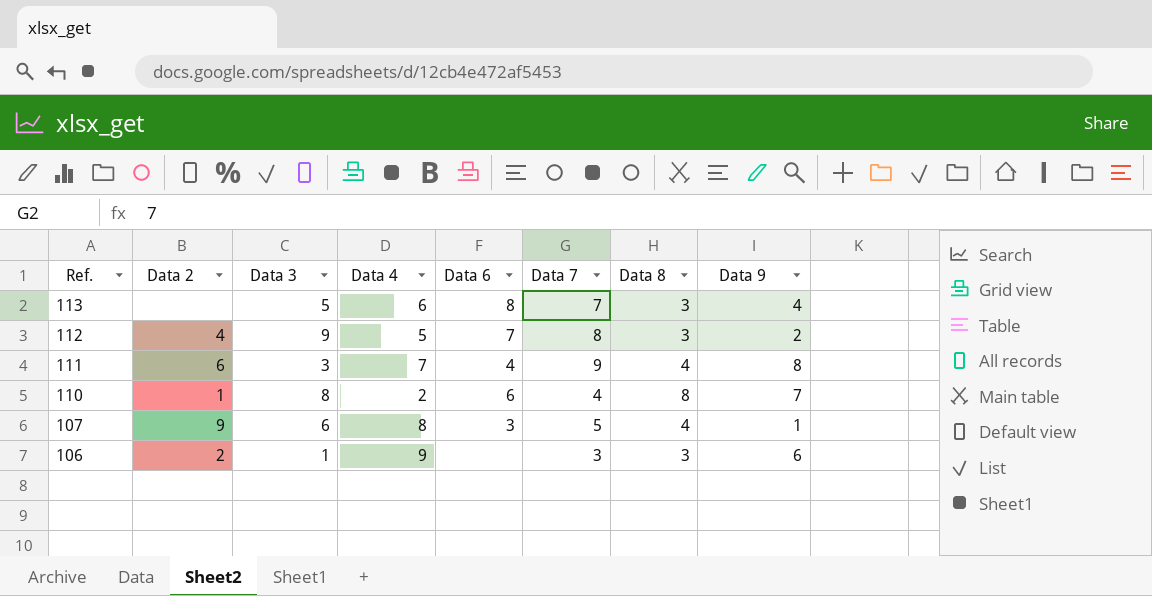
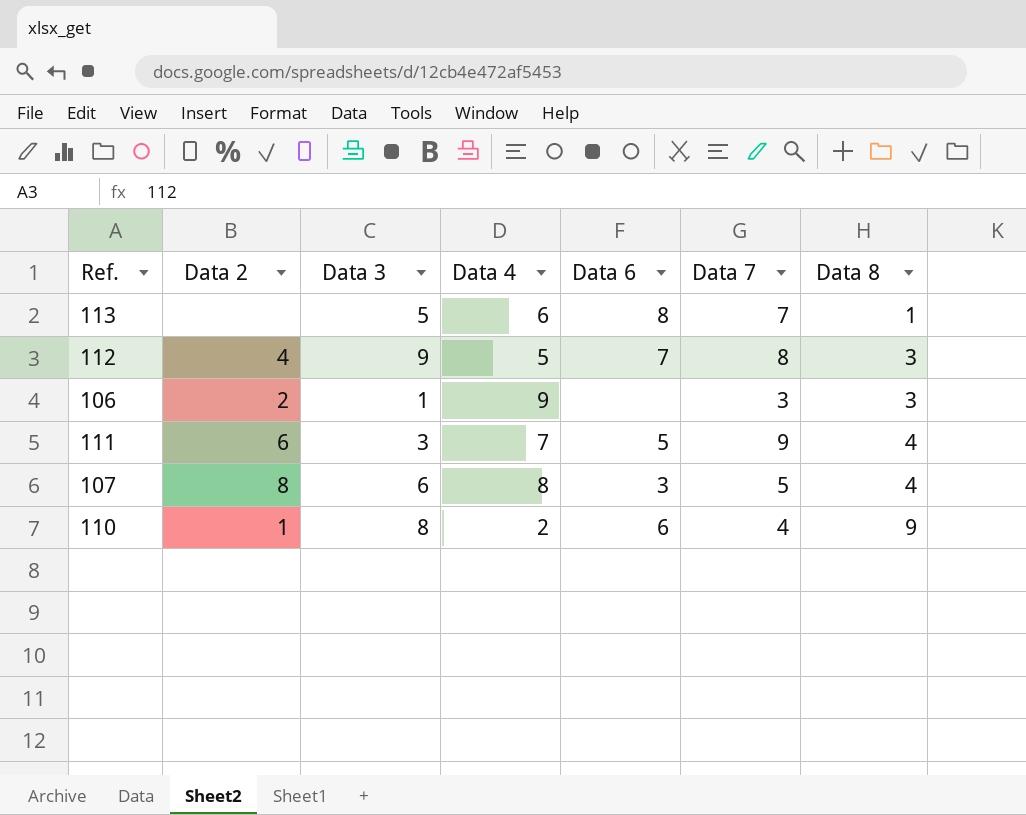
row order: Ref. descending -> Data 8 ascending
column Data 9 | position: 8 -> none
113 | Data 8: 3 -> 1
111 | Data 6: 4 -> 5
107 | Data 2: 9 -> 8
110 | Data 8: 8 -> 9

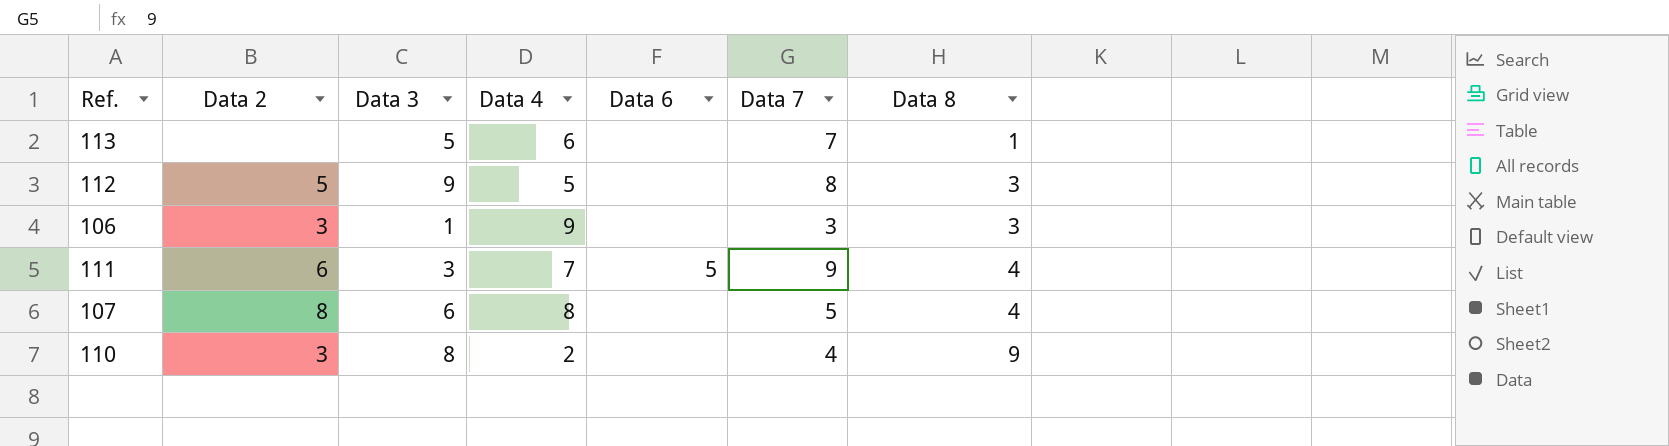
113 | Data 6: 8 -> none
112 | Data 2: 4 -> 5
112 | Data 6: 7 -> none
106 | Data 2: 2 -> 3
107 | Data 6: 3 -> none
110 | Data 2: 1 -> 3
110 | Data 6: 6 -> none

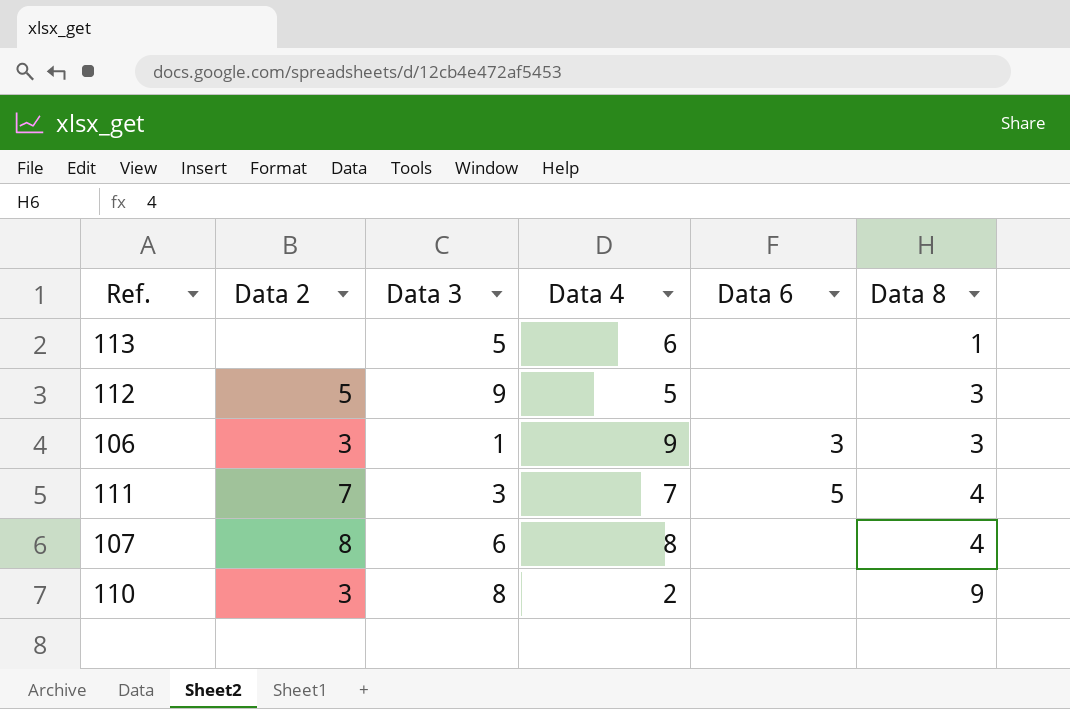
column Data 7 | position: 6 -> none
106 | Data 6: none -> 3
111 | Data 2: 6 -> 7

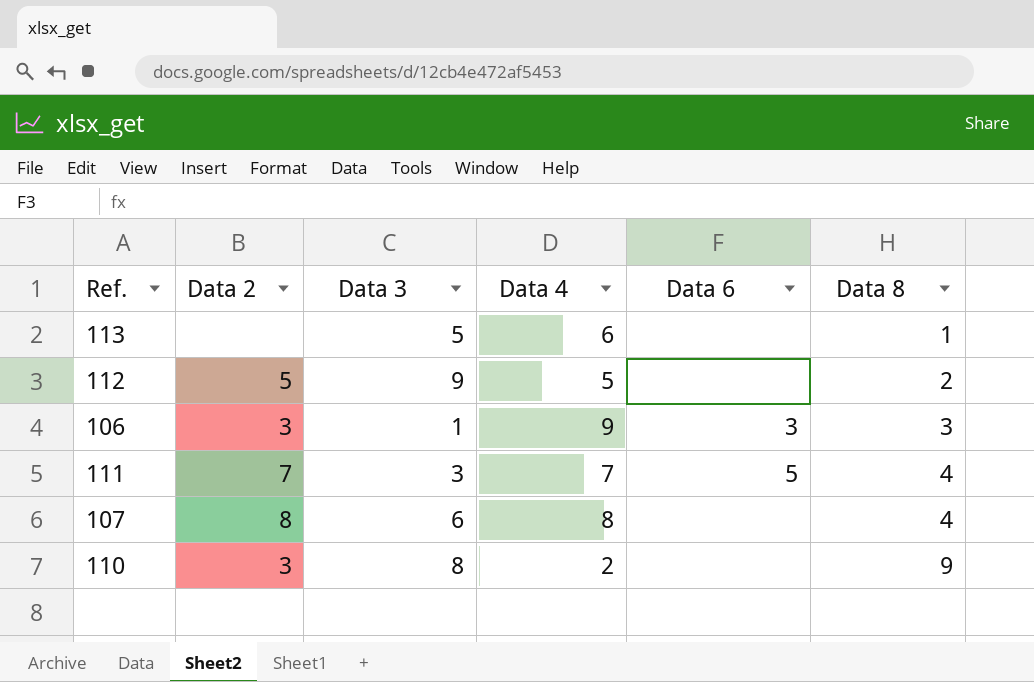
112 | Data 8: 3 -> 2

